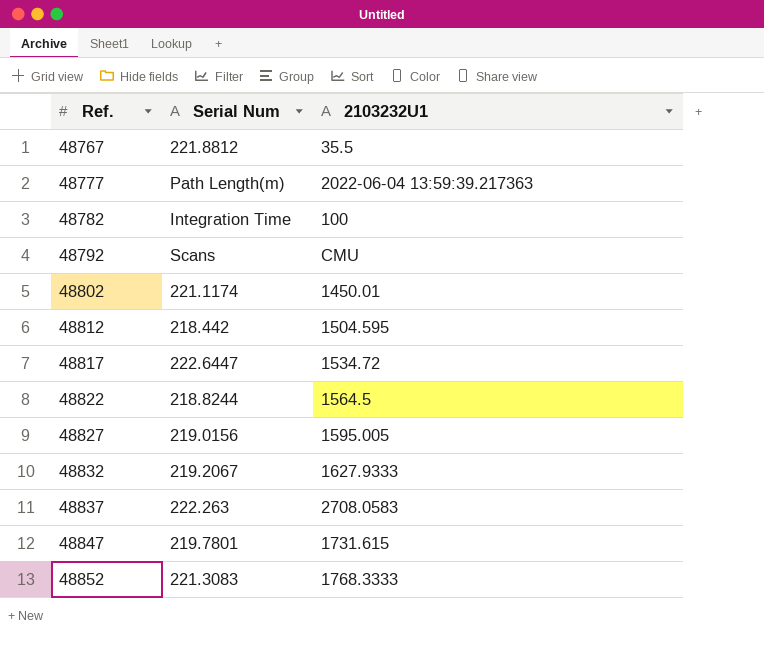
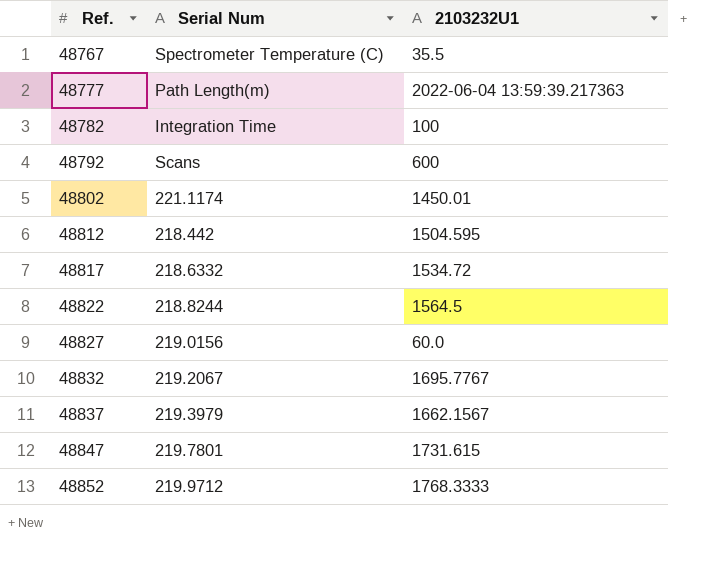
48767 | Serial Num: 221.8812 -> Spectrometer Temperature (C)
48792 | 2103232U1: CMU -> 600
48817 | Serial Num: 222.6447 -> 218.6332
48827 | 2103232U1: 1595.005 -> 60.0
48832 | 2103232U1: 1627.9333 -> 1695.7767
48837 | Serial Num: 222.263 -> 219.3979
48837 | 2103232U1: 2708.0583 -> 1662.1567
48852 | Serial Num: 221.3083 -> 219.9712

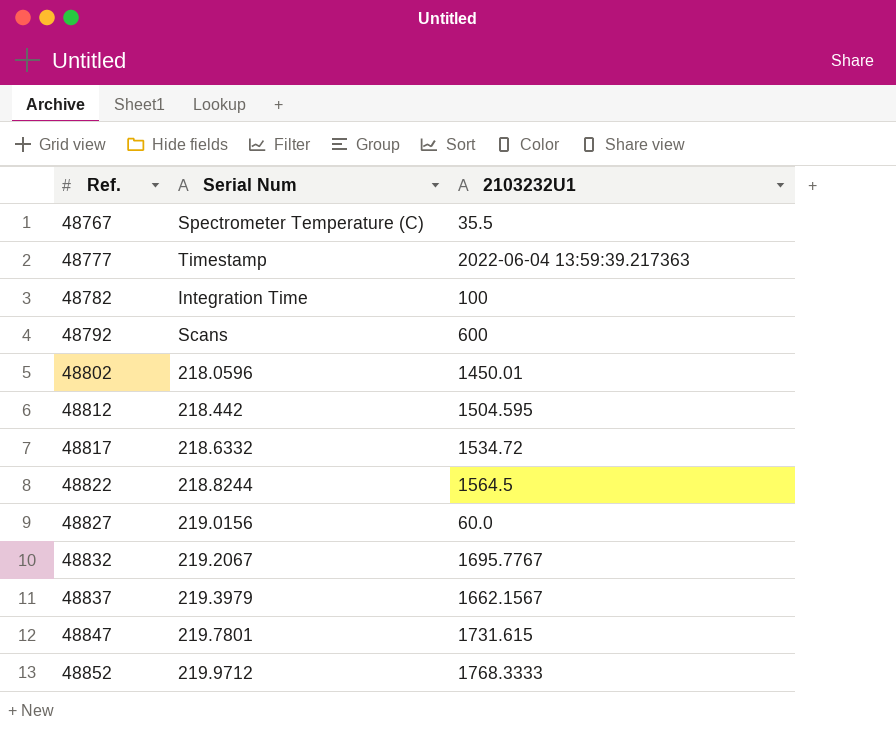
48777 | Serial Num: Path Length(m) -> Timestamp
48802 | Serial Num: 221.1174 -> 218.0596

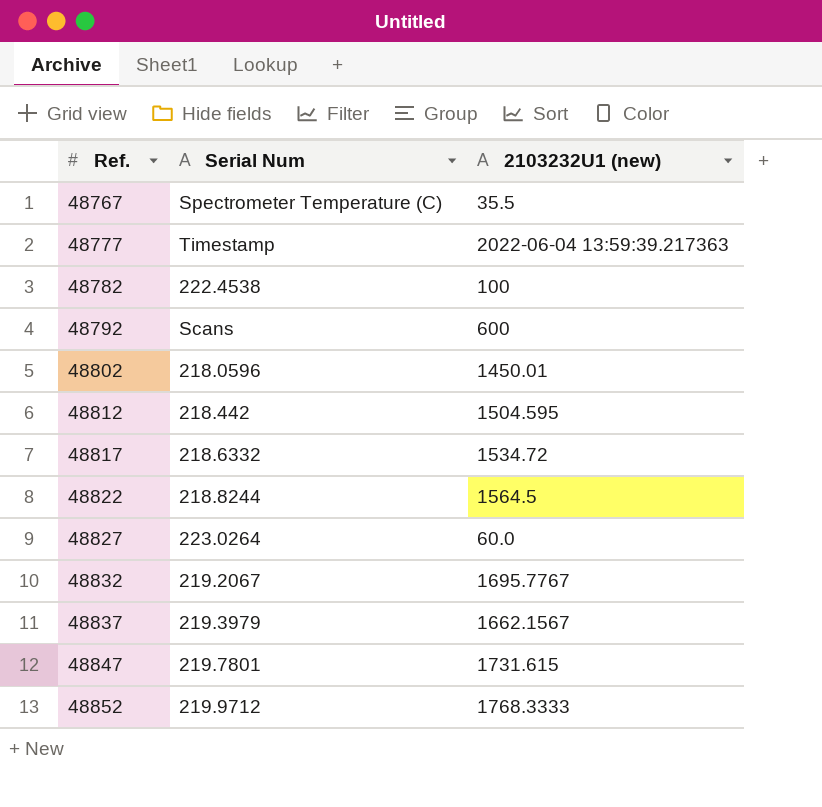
column name: 2103232U1 -> 2103232U1 (new)
48782 | Serial Num: Integration Time -> 222.4538
48827 | Serial Num: 219.0156 -> 223.0264

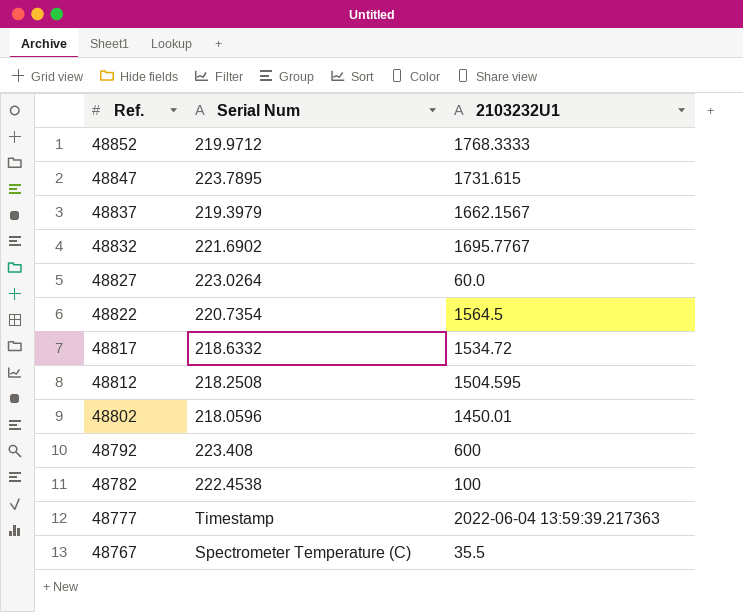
row order: Ref. ascending -> Ref. descending
column name: 2103232U1 (new) -> 2103232U1
48847 | Serial Num: 219.7801 -> 223.7895
48832 | Serial Num: 219.2067 -> 221.6902
48822 | Serial Num: 218.8244 -> 220.7354
48812 | Serial Num: 218.442 -> 218.2508
48792 | Serial Num: Scans -> 223.408

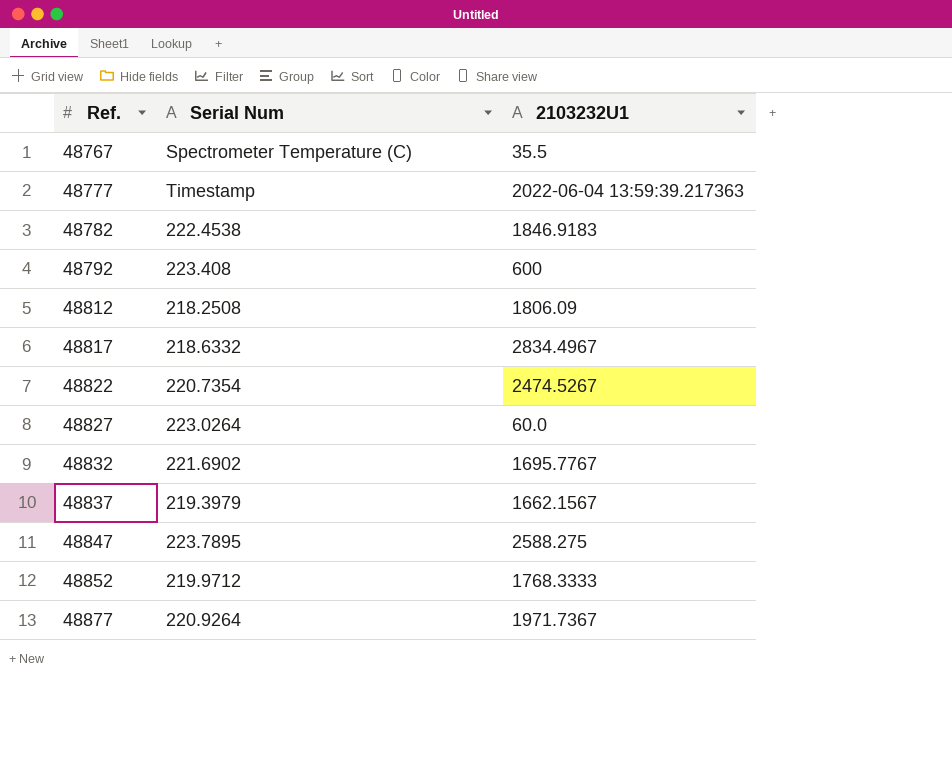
row order: Ref. descending -> Ref. ascending
row 48802: 218.0596 | 1450.01 -> none
48782 | 2103232U1: 100 -> 1846.9183
48812 | 2103232U1: 1504.595 -> 1806.09
48817 | 2103232U1: 1534.72 -> 2834.4967
48822 | 2103232U1: 1564.5 -> 2474.5267
48847 | 2103232U1: 1731.615 -> 2588.275
row 48877: none -> 220.9264 | 1971.7367

